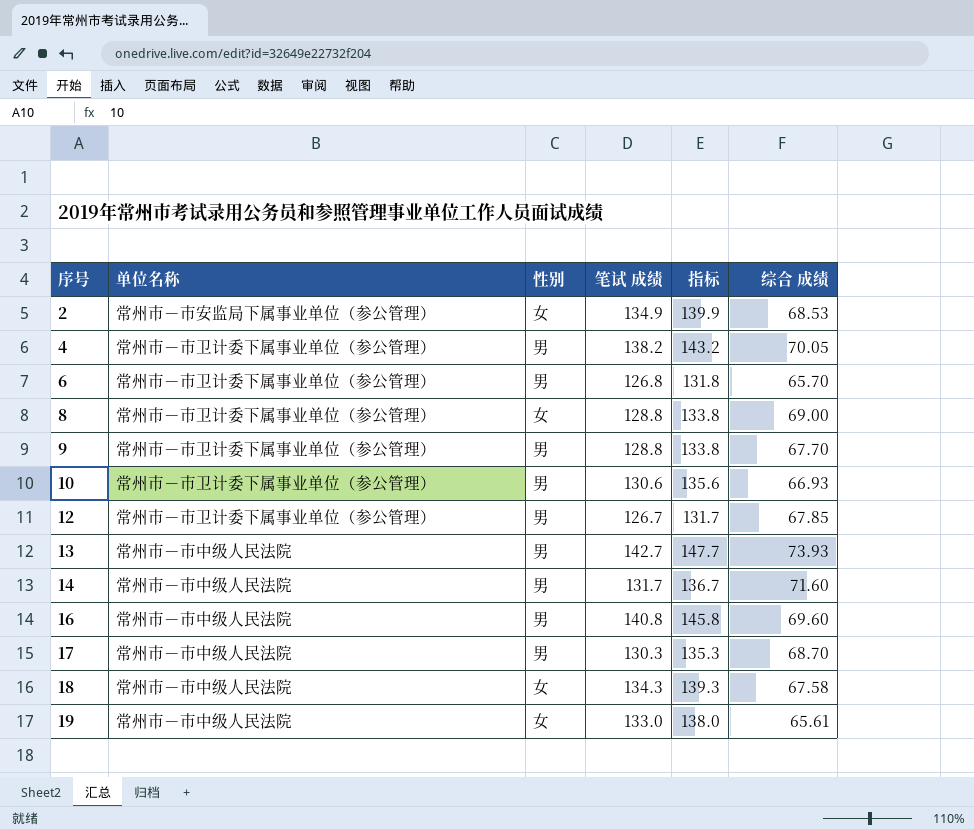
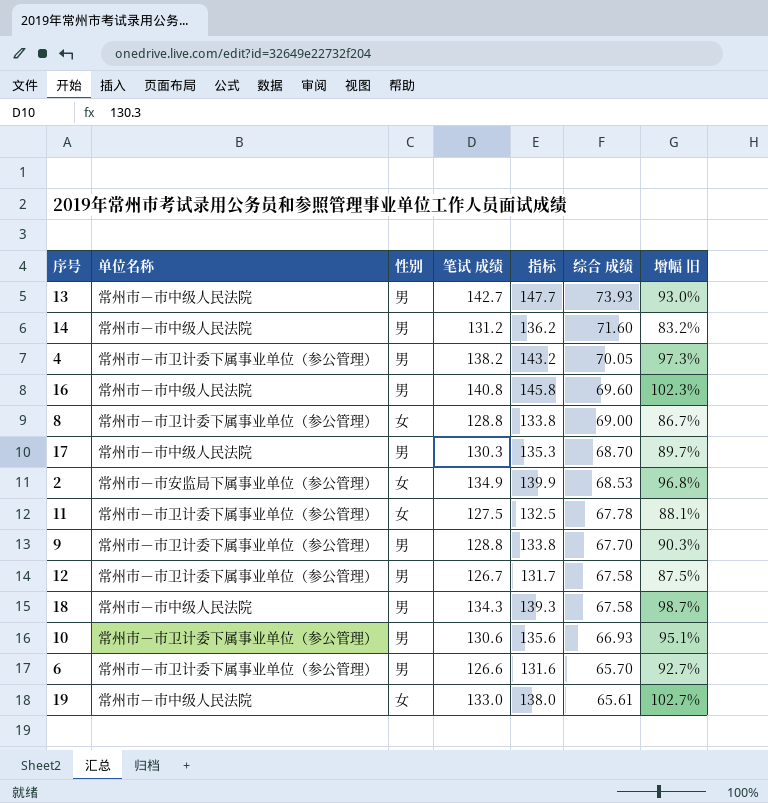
row order: 序号 ascending -> 综合 成绩 descending
column 增幅 旧 | formula: none -> ([笔试 成绩] - [综合 成绩]) / [综合 成绩]
14 | 笔试 成绩: 131.7 -> 131.2
14 | 指标: 136.7 -> 136.2
row 11: none -> 常州市－市卫计委下属事业单位（参公管理） | 女 | 127.5 | 132.5 | 67.78 | 88.1%
12 | 综合 成绩: 67.85 -> 67.58
18 | 性别: 女 -> 男
6 | 笔试 成绩: 126.8 -> 126.6
6 | 指标: 131.8 -> 131.6

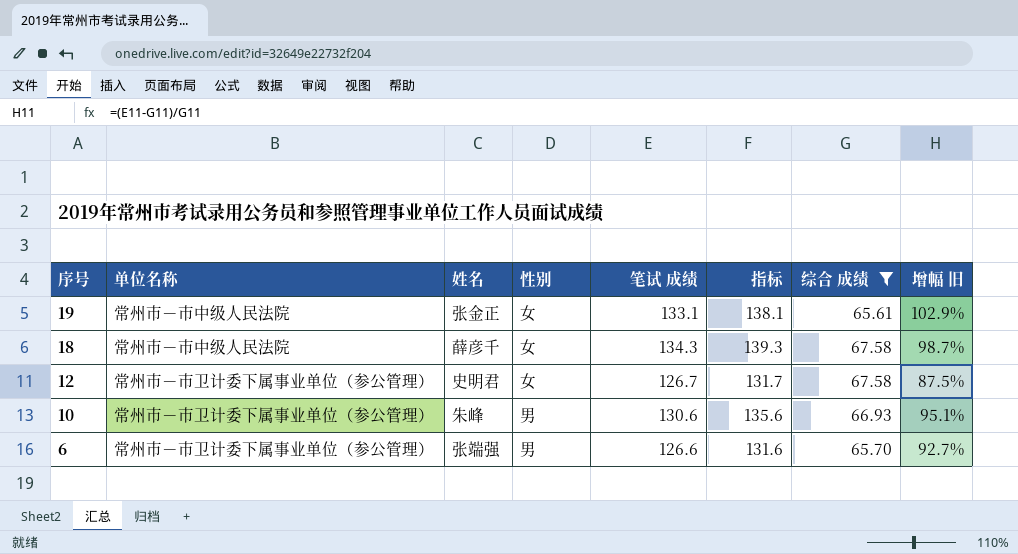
filter: none -> 综合 成绩 <= 67.58
row order: 综合 成绩 descending -> 序号 descending
column 姓名 | position: none -> 3
19 | 笔试 成绩: 133.0 -> 133.1
19 | 指标: 138.0 -> 138.1
19 | 增幅 旧: 102.7% -> 102.9%
18 | 性别: 男 -> 女
12 | 性别: 男 -> 女

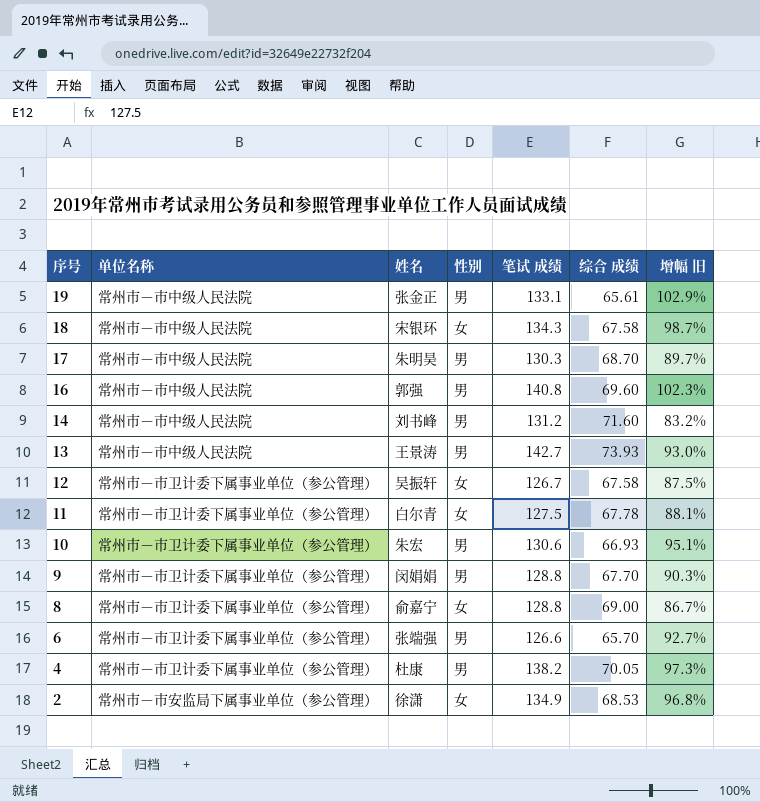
filter: 综合 成绩 <= 67.58 -> none
column 指标 | formula: [笔试 成绩] + 5 -> none
19 | 性别: 女 -> 男
18 | 姓名: 薛彦千 -> 宋银环
12 | 姓名: 史明君 -> 吴振轩
10 | 姓名: 朱峰 -> 朱宏

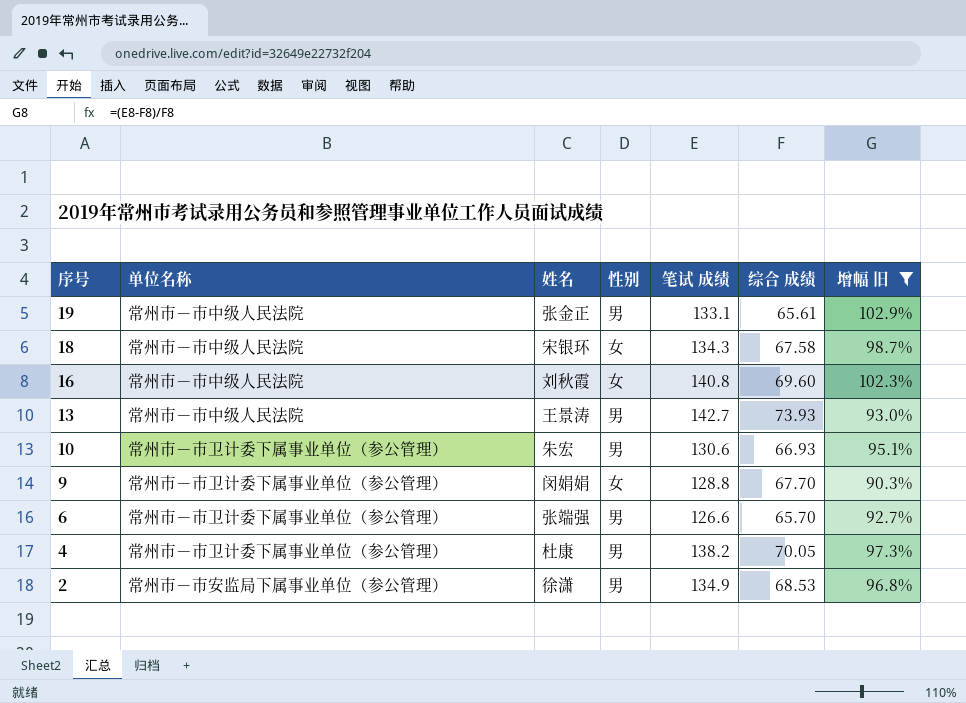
filter: none -> 增幅 旧 >= 90.3%
16 | 姓名: 郭强 -> 刘秋霞
16 | 性别: 男 -> 女
9 | 性别: 男 -> 女
2 | 性别: 女 -> 男

